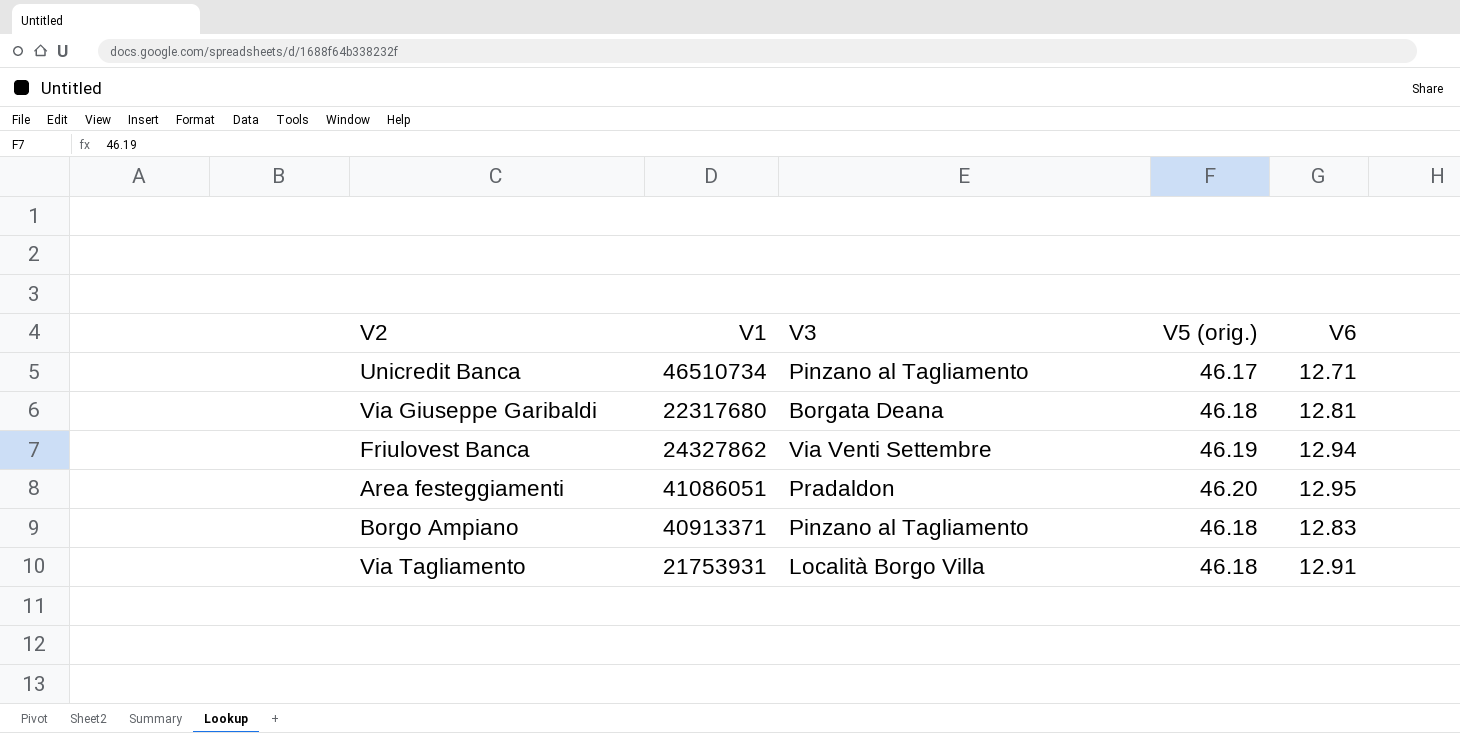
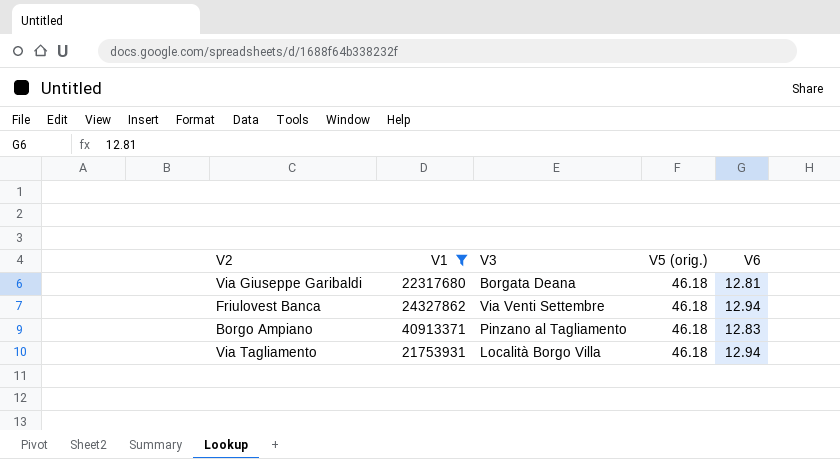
filter: none -> V1 <= 40913371
Friulovest Banca | V5 (orig.): 46.19 -> 46.18
Via Tagliamento | V6: 12.91 -> 12.94

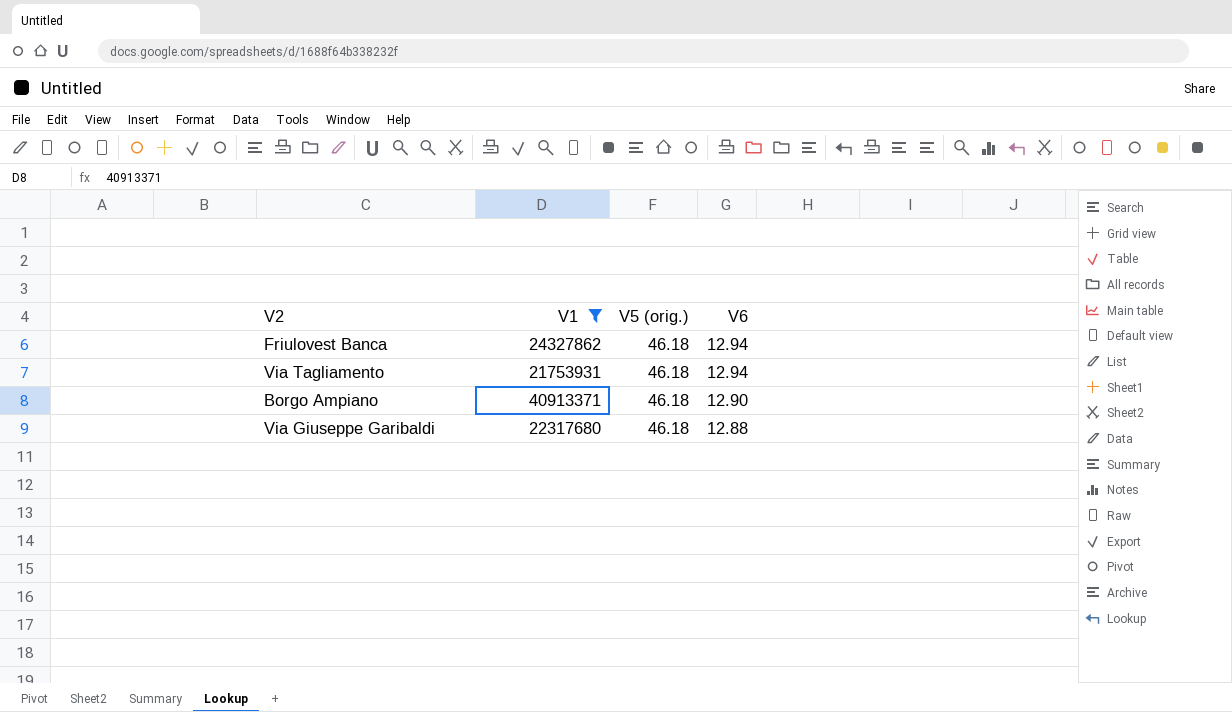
row order: none -> V6 descending
column V3 | position: 3 -> none
Borgo Ampiano | V6: 12.83 -> 12.90
Via Giuseppe Garibaldi | V6: 12.81 -> 12.88

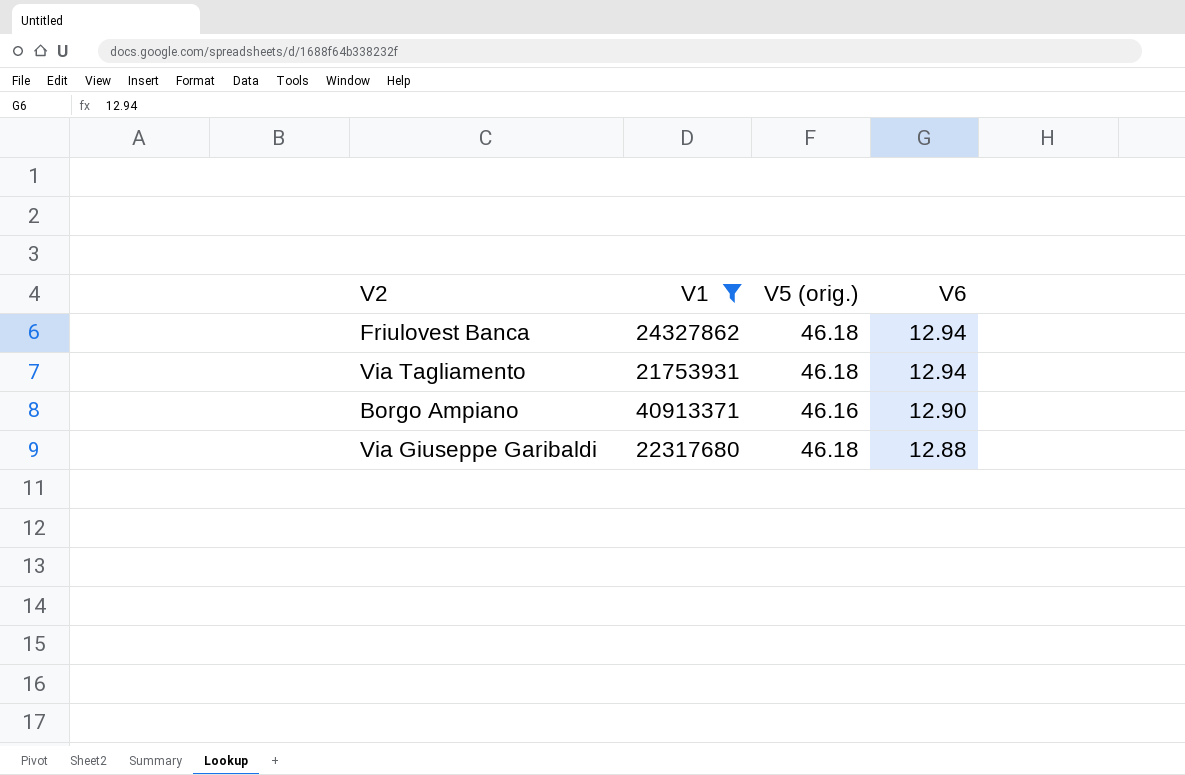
Borgo Ampiano | V5 (orig.): 46.18 -> 46.16

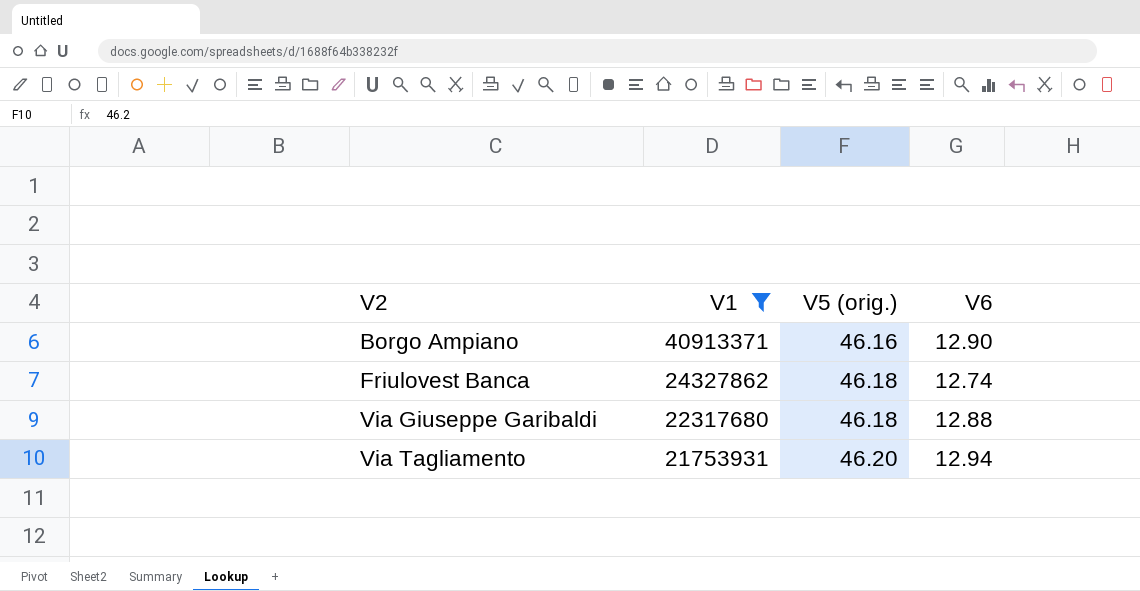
row order: V6 descending -> V2 ascending
Friulovest Banca | V6: 12.94 -> 12.74
Via Tagliamento | V5 (orig.): 46.18 -> 46.20

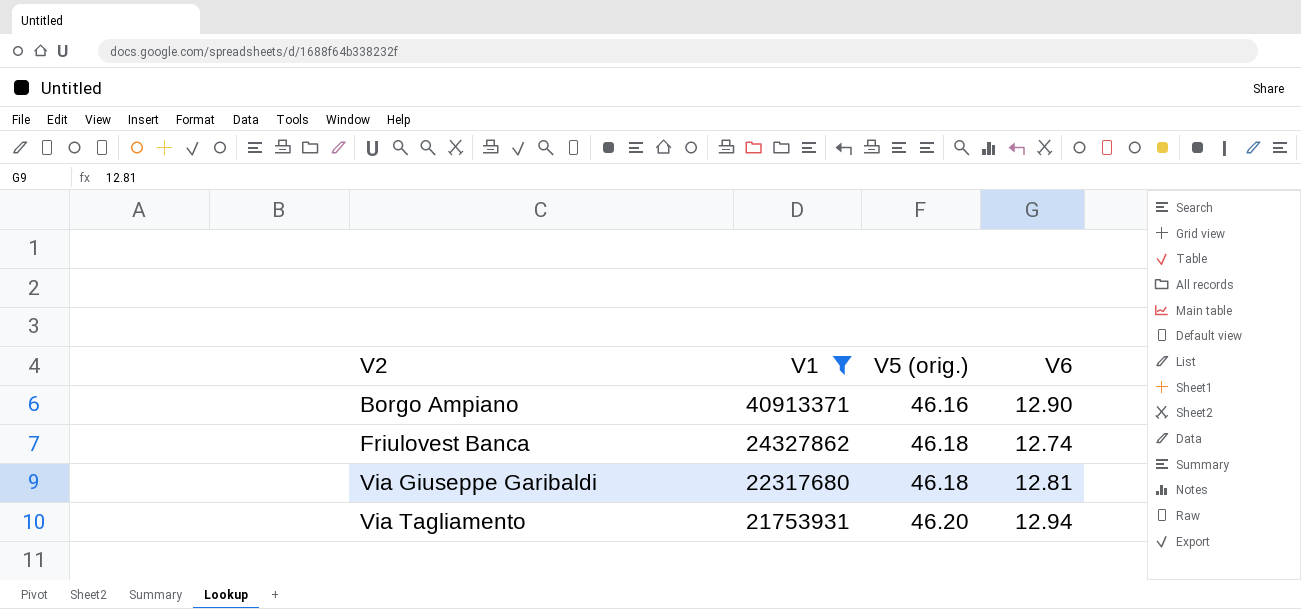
Via Giuseppe Garibaldi | V6: 12.88 -> 12.81

